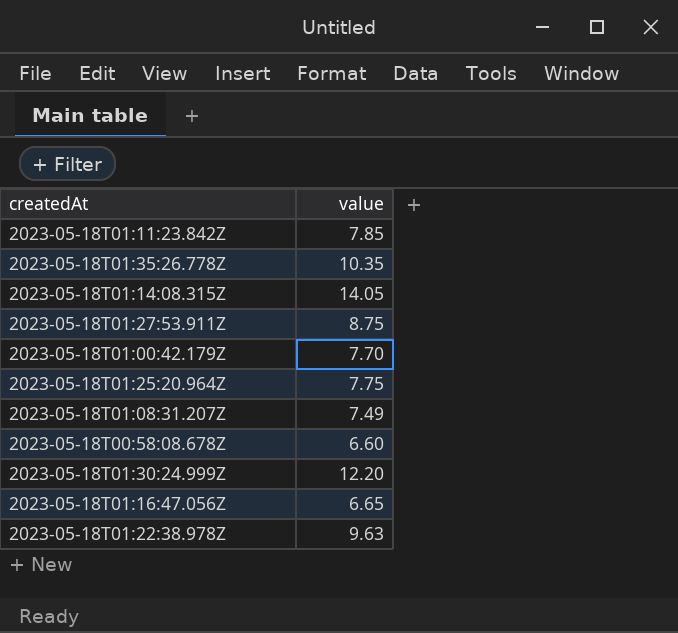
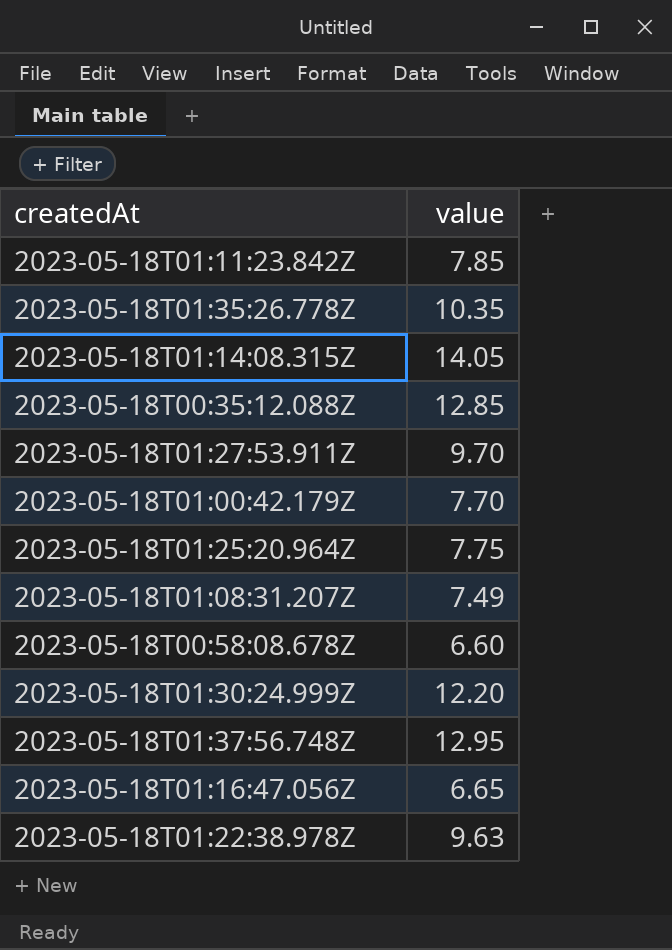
row 2023-05-18T00:35:12.088Z: none -> 12.85
2023-05-18T01:27:53.911Z | value: 8.75 -> 9.70
row 2023-05-18T01:37:56.748Z: none -> 12.95

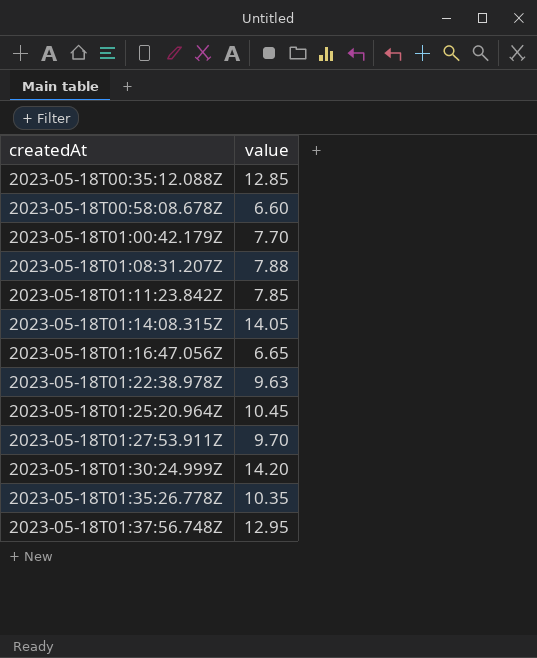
row order: none -> createdAt ascending
2023-05-18T01:08:31.207Z | value: 7.49 -> 7.88
2023-05-18T01:25:20.964Z | value: 7.75 -> 10.45
2023-05-18T01:30:24.999Z | value: 12.20 -> 14.20

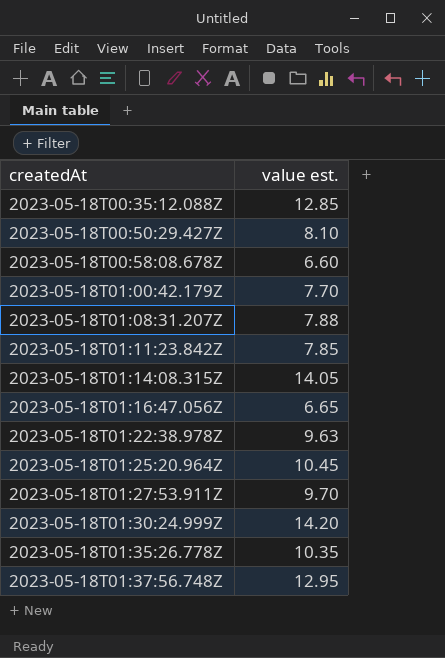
column name: value -> value est.
row 2023-05-18T00:50:29.427Z: none -> 8.10

